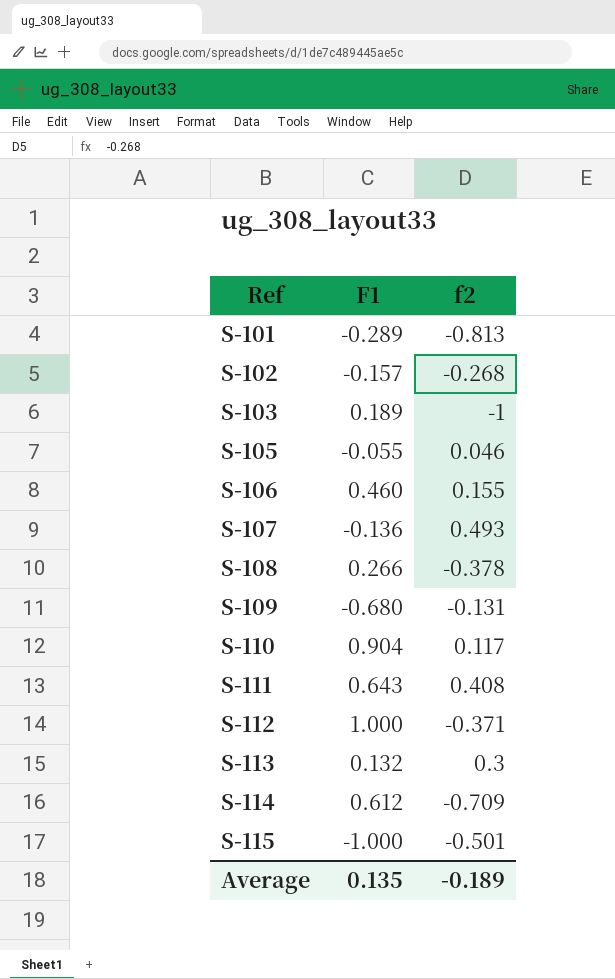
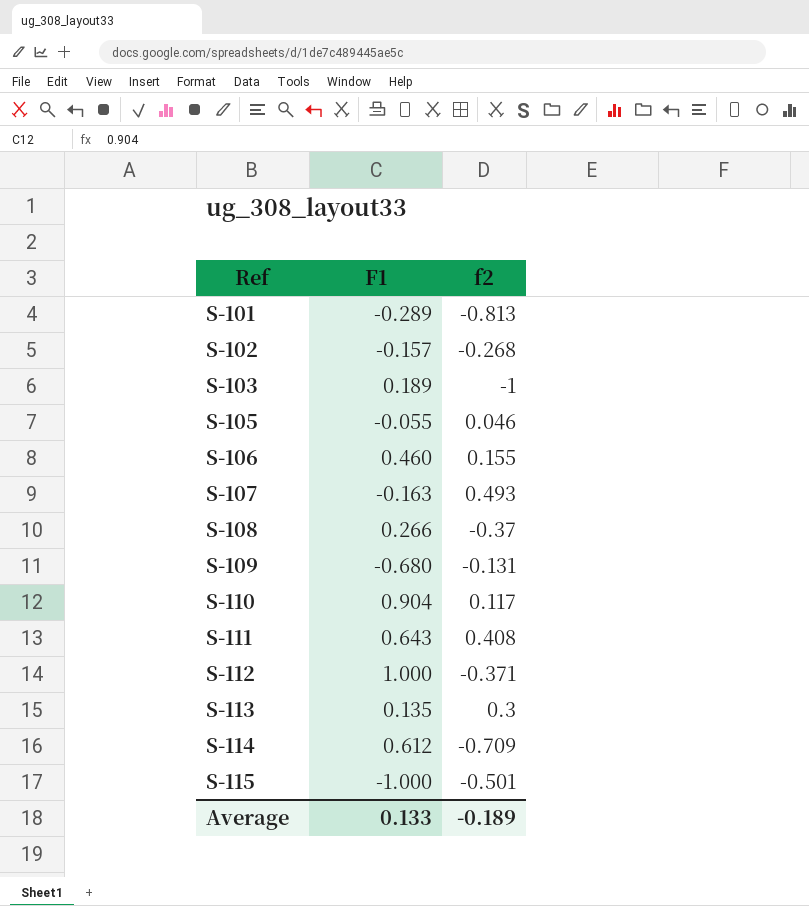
S-107 | F1: -0.136 -> -0.163
S-108 | f2: -0.378 -> -0.37
S-113 | F1: 0.132 -> 0.135
Average | F1: 0.135 -> 0.133

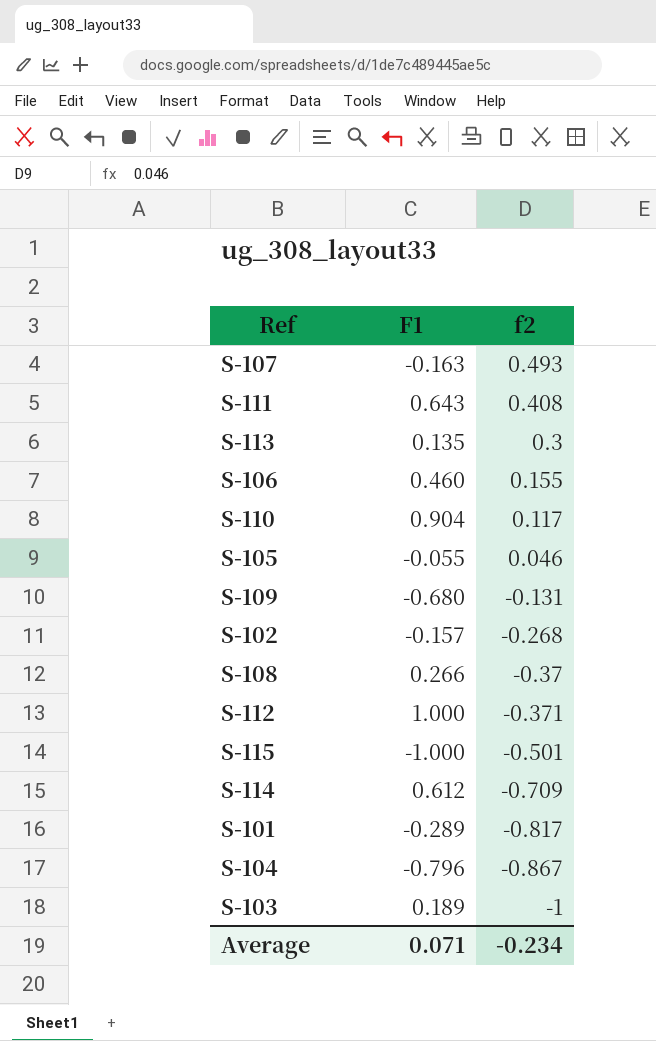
row order: Ref ascending -> f2 descending
S-101 | f2: -0.813 -> -0.817
row S-104: none -> -0.796 | -0.867
Average | F1: 0.133 -> 0.071
Average | f2: -0.189 -> -0.234

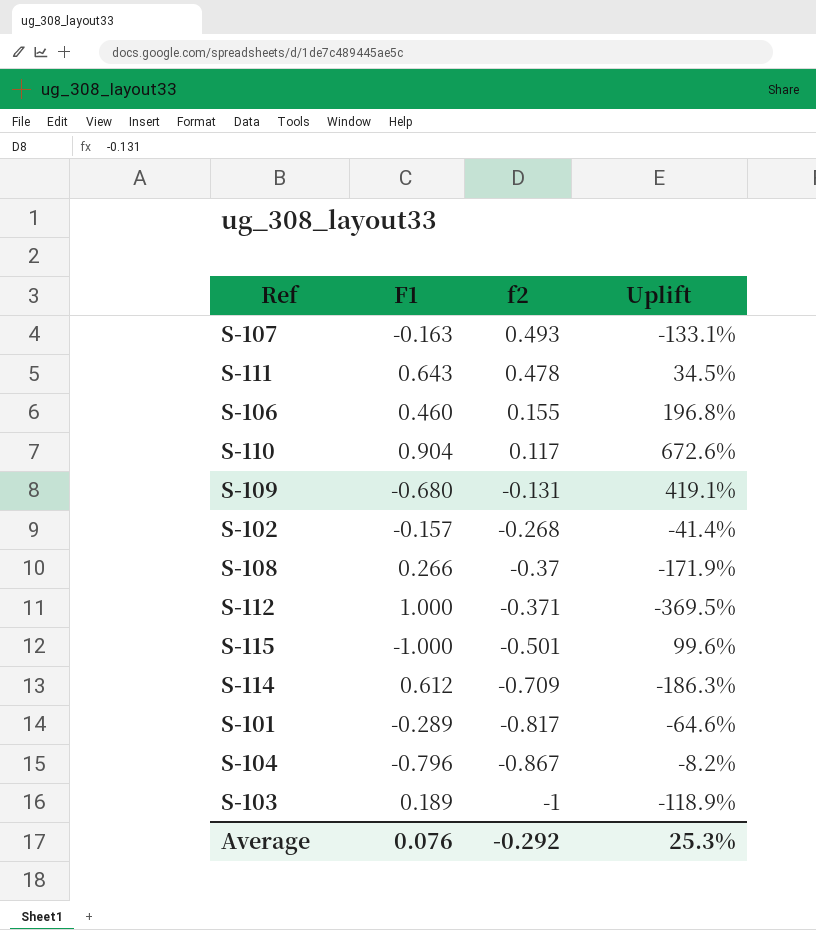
column Uplift | formula: none -> ([F1] - [f2]) / [f2]
row S-113: 0.135 | 0.3 -> none
row S-105: -0.055 | 0.046 -> none
S-111 | f2: 0.408 -> 0.478
Average | F1: 0.071 -> 0.076
Average | f2: -0.234 -> -0.292

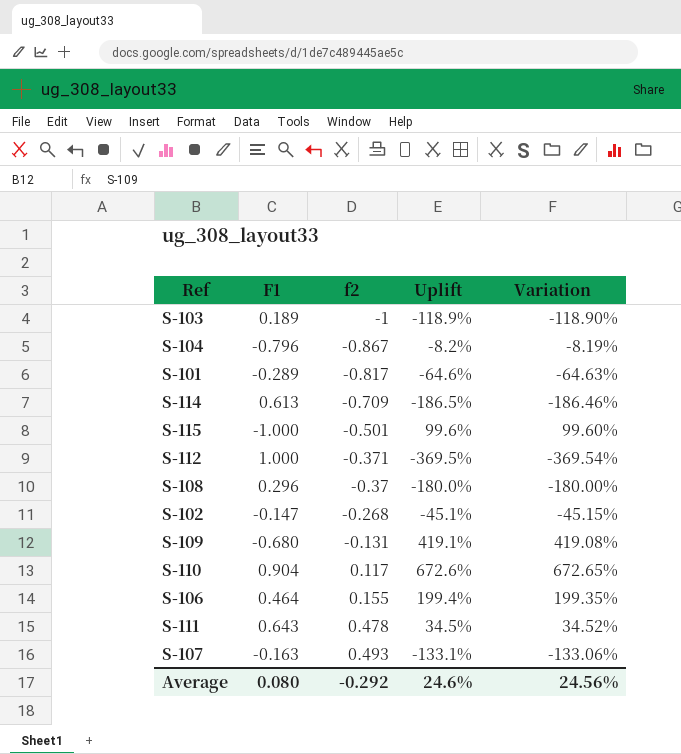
row order: f2 descending -> f2 ascending
column Variation | formula: none -> ([F1] - [f2]) / [f2]
S-114 | F1: 0.612 -> 0.613
S-114 | Uplift: -186.3% -> -186.5%
S-108 | F1: 0.266 -> 0.296
S-108 | Uplift: -171.9% -> -180.0%
S-102 | F1: -0.157 -> -0.147
S-102 | Uplift: -41.4% -> -45.1%
S-106 | F1: 0.460 -> 0.464
S-106 | Uplift: 196.8% -> 199.4%
Average | F1: 0.076 -> 0.080
Average | Uplift: 25.3% -> 24.6%

